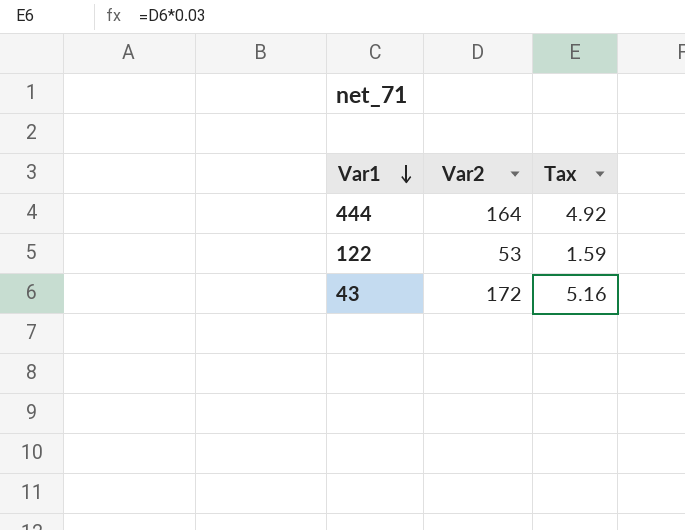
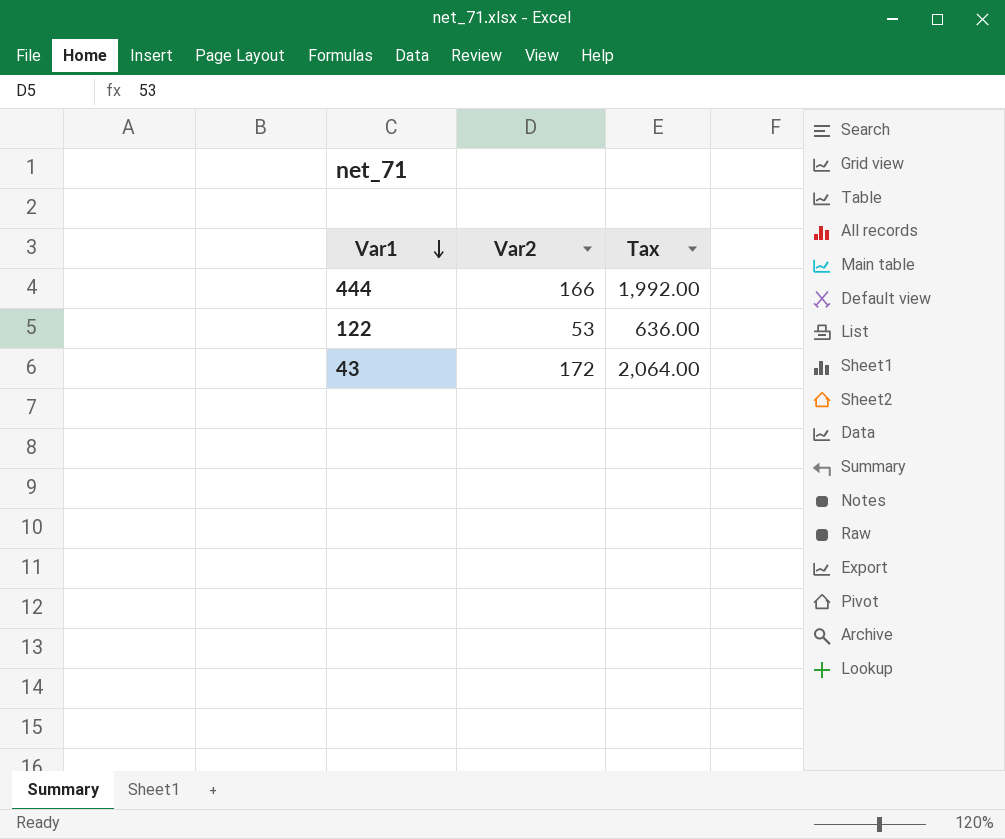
column Tax | formula: [Var2] * 0.03 -> [Var2] * 12
444 | Var2: 164 -> 166

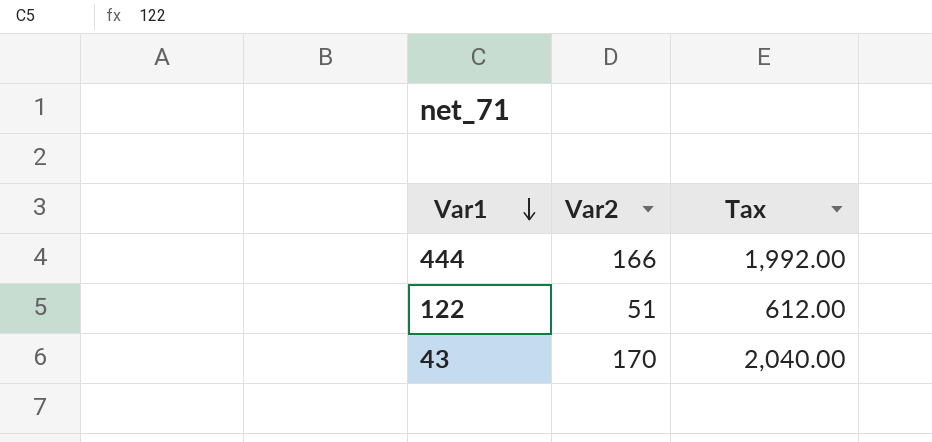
122 | Var2: 53 -> 51
122 | Tax: 636.00 -> 612.00
43 | Var2: 172 -> 170
43 | Tax: 2,064.00 -> 2,040.00

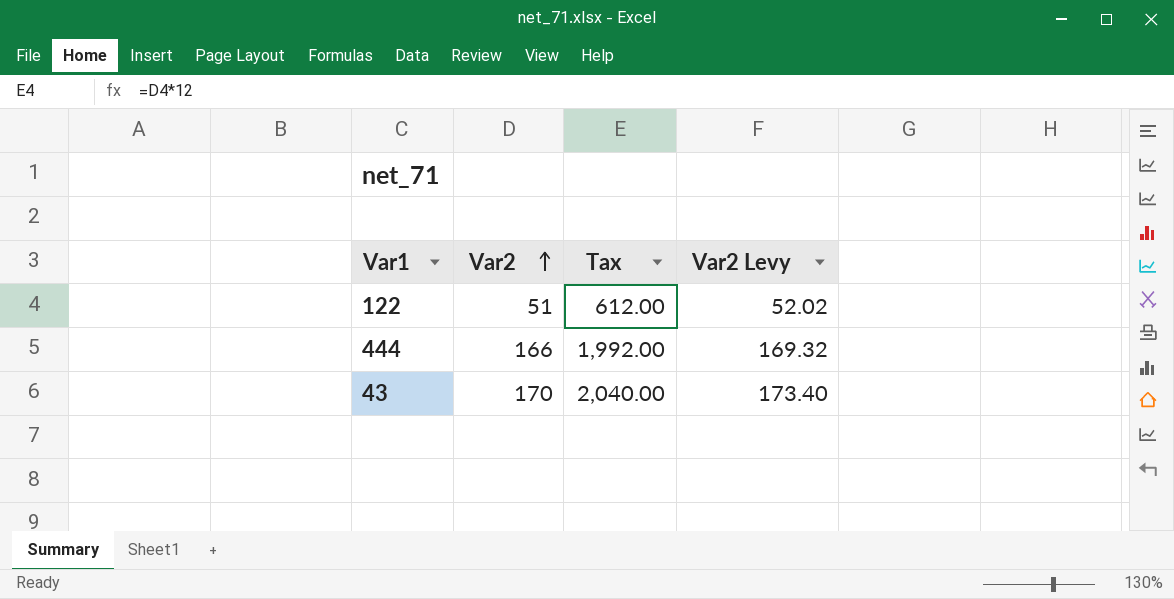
row order: Var1 descending -> Var2 ascending
column Var2 Levy | formula: none -> [Var2] * 1.02

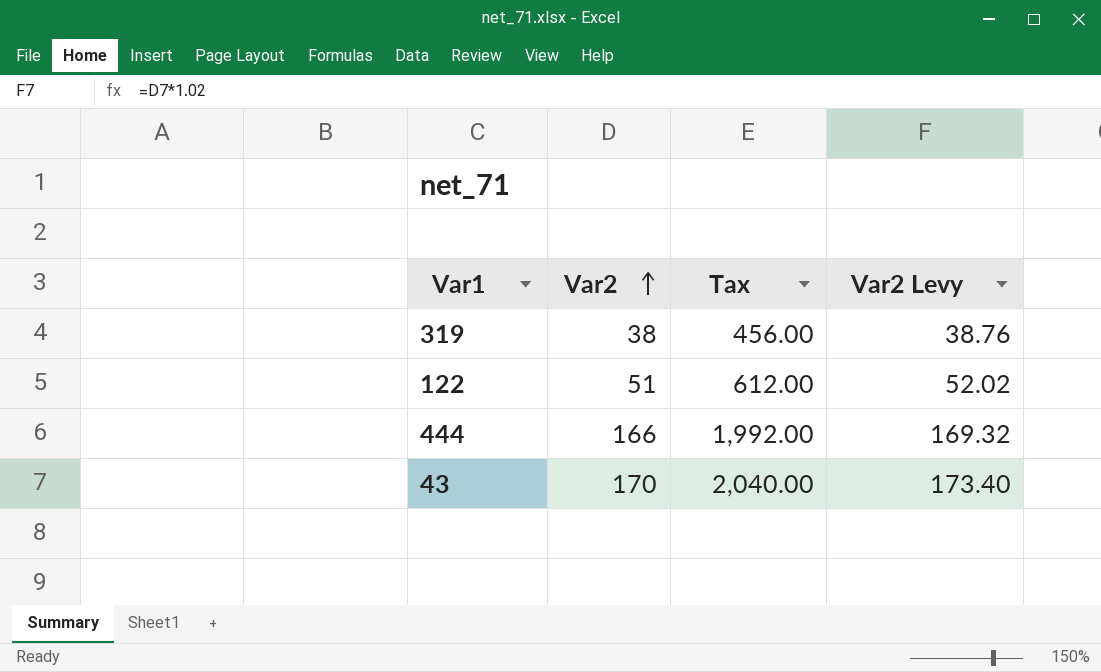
row 319: none -> 38 | 456.00 | 38.76

